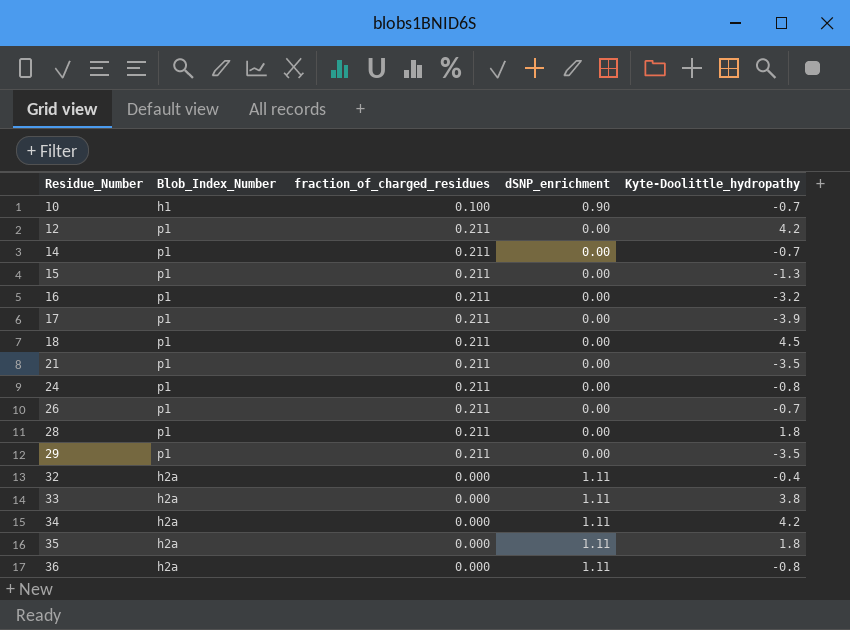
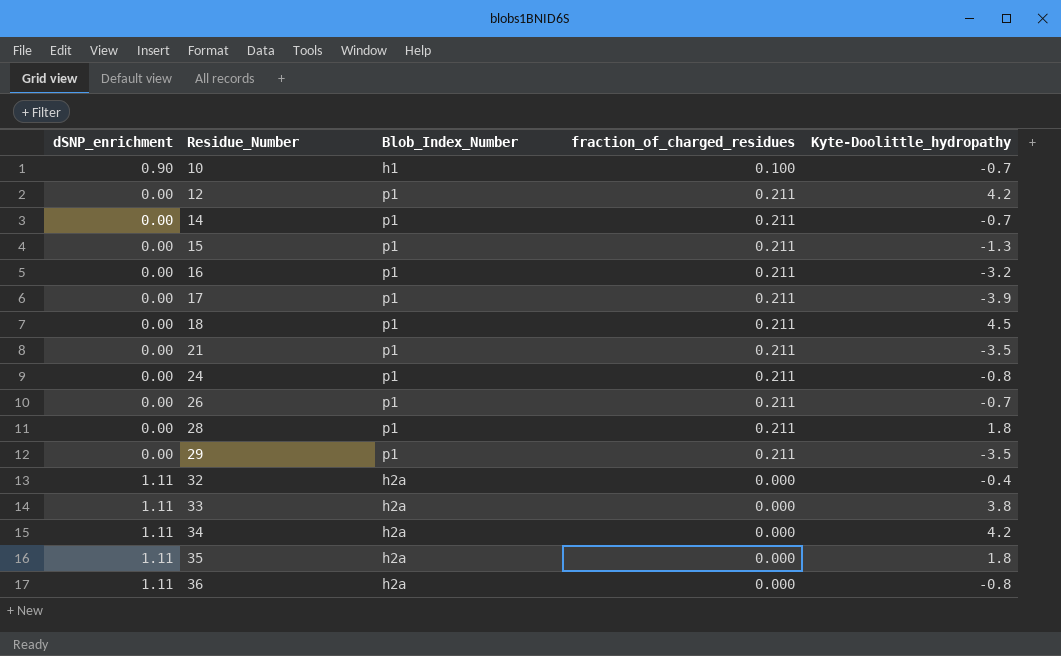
column dSNP_enrichment | position: 4 -> 1

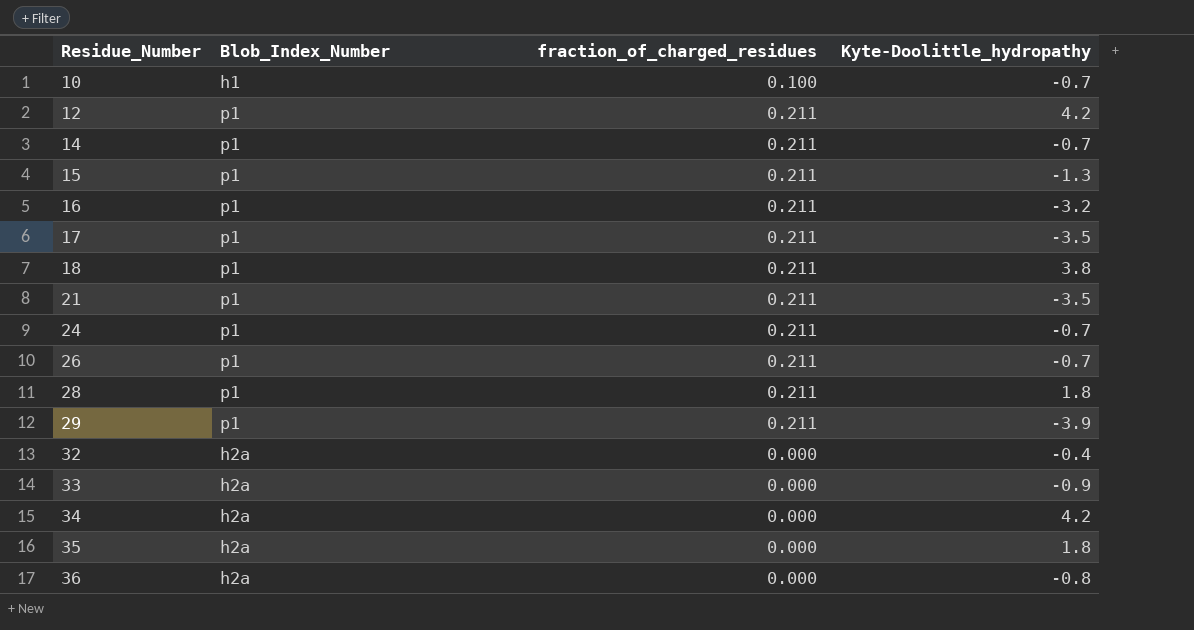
column dSNP_enrichment | position: 1 -> none
17 | Kyte-Doolittle_hydropathy: -3.9 -> -3.5
18 | Kyte-Doolittle_hydropathy: 4.5 -> 3.8
24 | Kyte-Doolittle_hydropathy: -0.8 -> -0.7
29 | Kyte-Doolittle_hydropathy: -3.5 -> -3.9
33 | Kyte-Doolittle_hydropathy: 3.8 -> -0.9

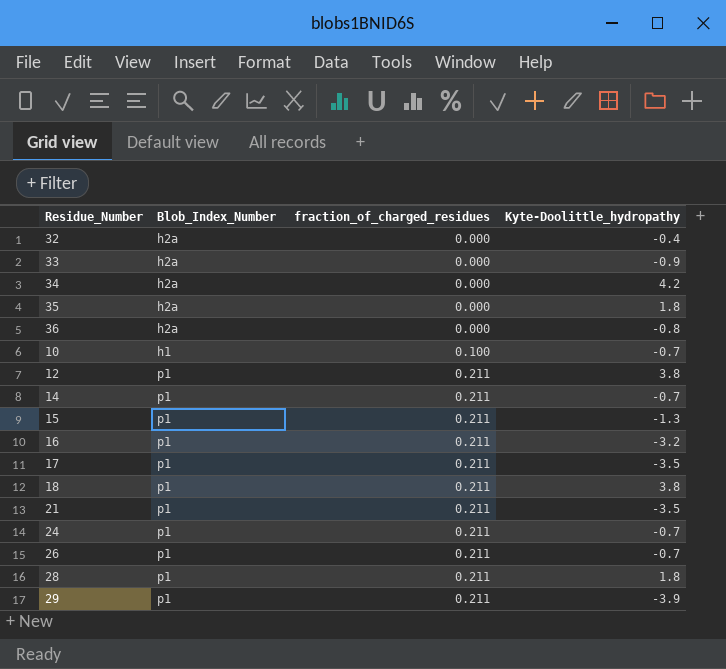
row order: Residue_Number ascending -> fraction_of_charged_residues ascending
12 | Kyte-Doolittle_hydropathy: 4.2 -> 3.8

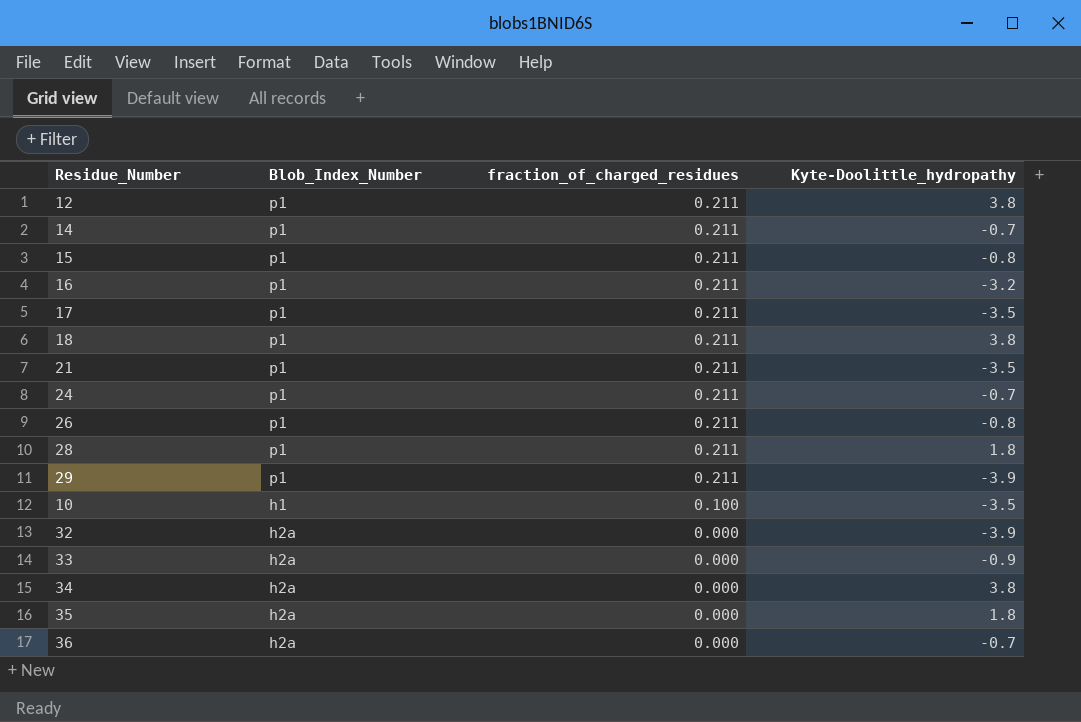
row order: fraction_of_charged_residues ascending -> fraction_of_charged_residues descending
15 | Kyte-Doolittle_hydropathy: -1.3 -> -0.8
26 | Kyte-Doolittle_hydropathy: -0.7 -> -0.8
10 | Kyte-Doolittle_hydropathy: -0.7 -> -3.5
32 | Kyte-Doolittle_hydropathy: -0.4 -> -3.9
34 | Kyte-Doolittle_hydropathy: 4.2 -> 3.8
36 | Kyte-Doolittle_hydropathy: -0.8 -> -0.7

